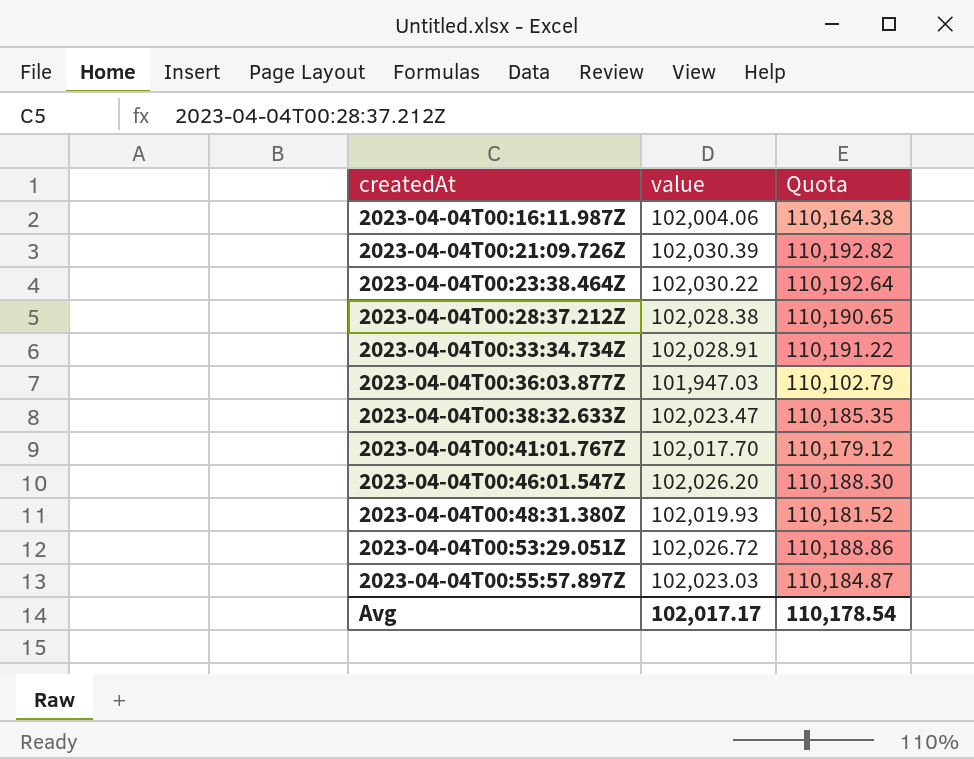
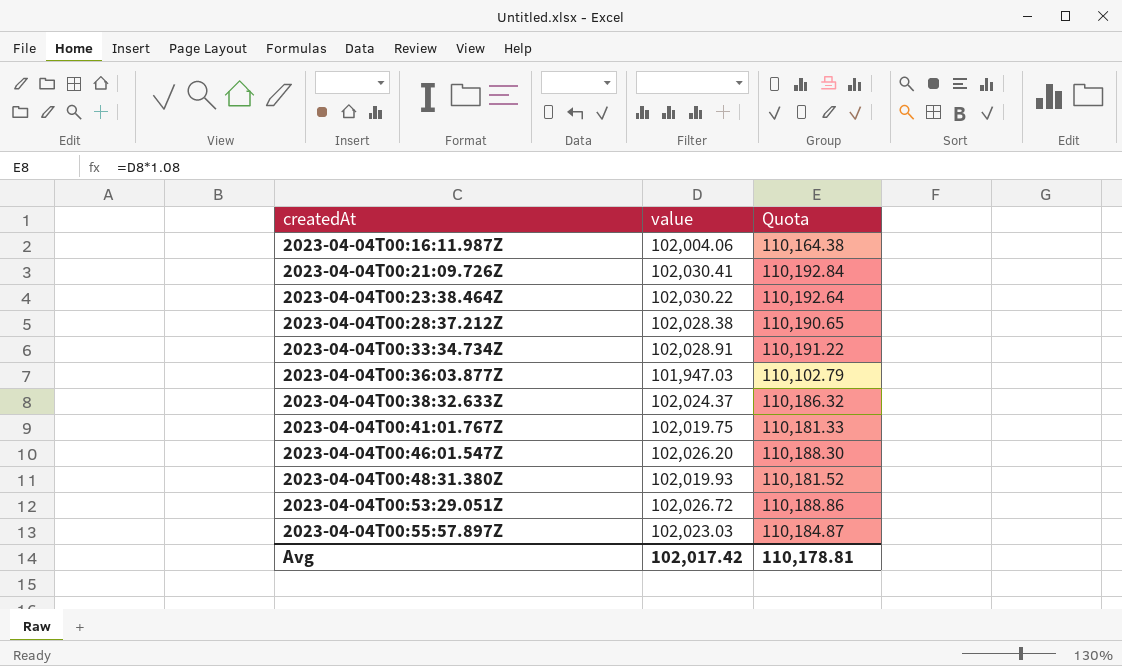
2023-04-04T00:21:09.726Z | value: 102,030.39 -> 102,030.41
2023-04-04T00:21:09.726Z | Quota: 110,192.82 -> 110,192.84
2023-04-04T00:38:32.633Z | value: 102,023.47 -> 102,024.37
2023-04-04T00:38:32.633Z | Quota: 110,185.35 -> 110,186.32
2023-04-04T00:41:01.767Z | value: 102,017.70 -> 102,019.75
2023-04-04T00:41:01.767Z | Quota: 110,179.12 -> 110,181.33
Avg | value: 102,017.17 -> 102,017.42
Avg | Quota: 110,178.54 -> 110,178.81

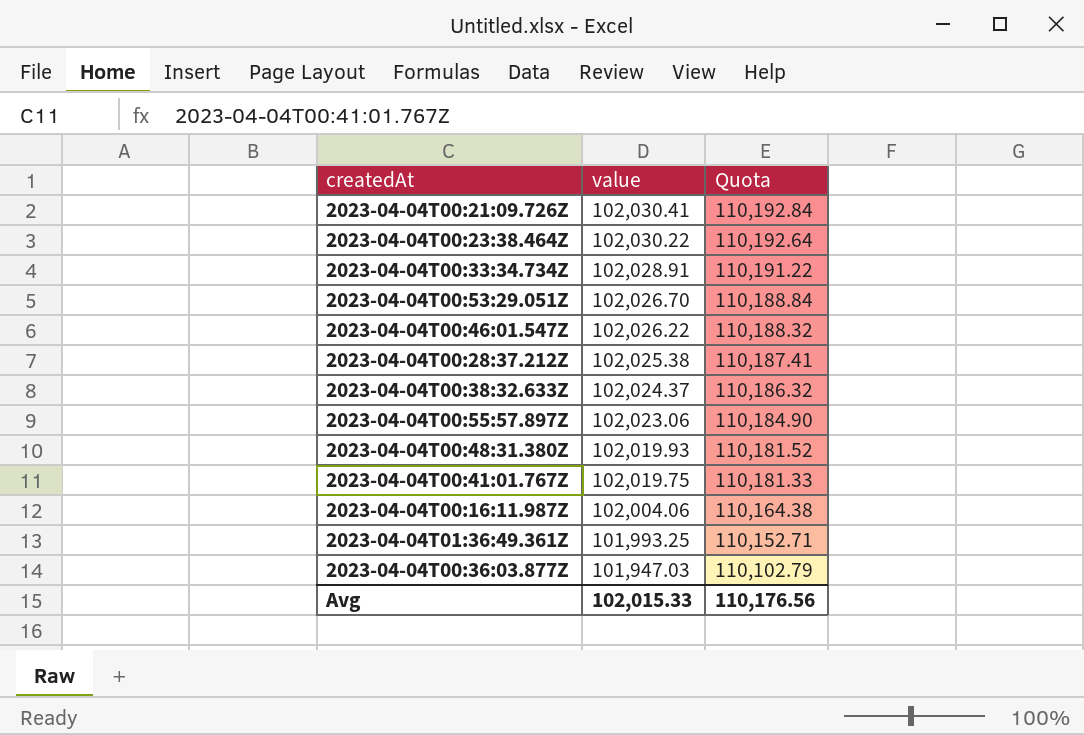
row order: createdAt ascending -> value descending
2023-04-04T00:53:29.051Z | value: 102,026.72 -> 102,026.70
2023-04-04T00:53:29.051Z | Quota: 110,188.86 -> 110,188.84
2023-04-04T00:46:01.547Z | value: 102,026.20 -> 102,026.22
2023-04-04T00:46:01.547Z | Quota: 110,188.30 -> 110,188.32
2023-04-04T00:28:37.212Z | value: 102,028.38 -> 102,025.38
2023-04-04T00:28:37.212Z | Quota: 110,190.65 -> 110,187.41
2023-04-04T00:55:57.897Z | value: 102,023.03 -> 102,023.06
2023-04-04T00:55:57.897Z | Quota: 110,184.87 -> 110,184.90
row 2023-04-04T01:36:49.361Z: none -> 101,993.25 | 110,152.71
Avg | value: 102,017.42 -> 102,015.33
Avg | Quota: 110,178.81 -> 110,176.56

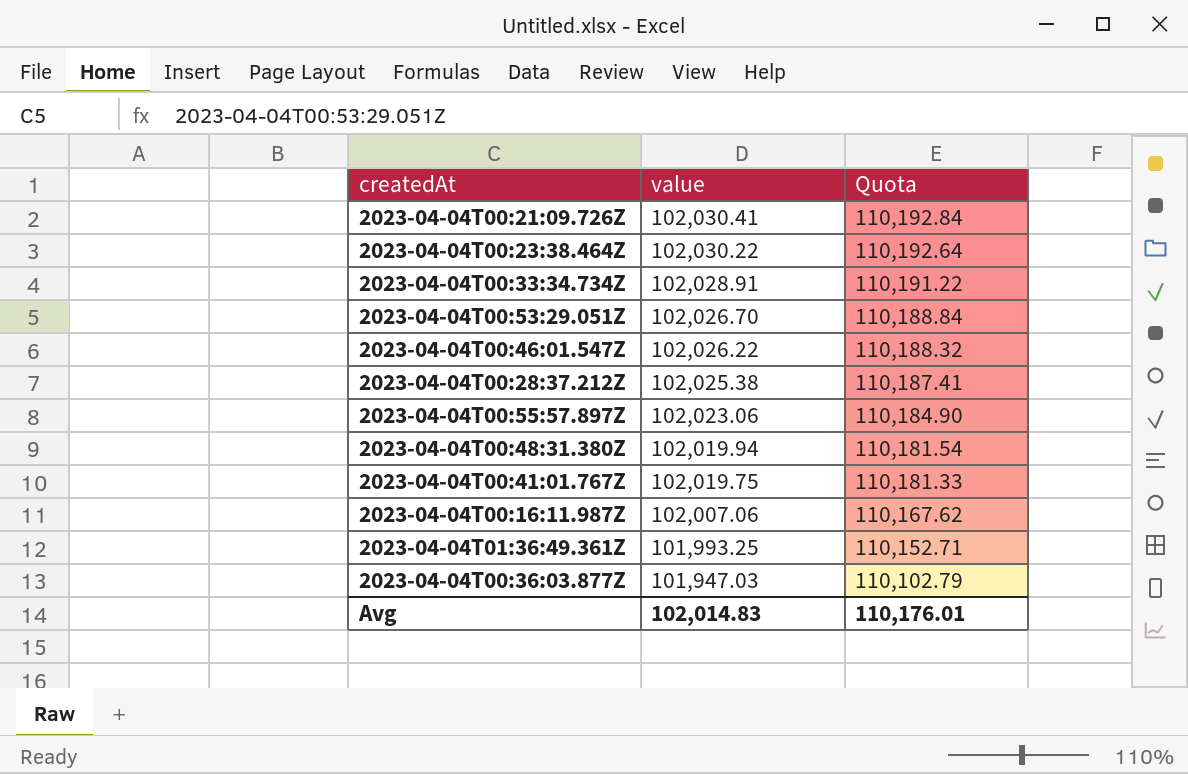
row 2023-04-04T00:38:32.633Z: 102,024.37 | 110,186.32 -> none
2023-04-04T00:48:31.380Z | value: 102,019.93 -> 102,019.94
2023-04-04T00:48:31.380Z | Quota: 110,181.52 -> 110,181.54
2023-04-04T00:16:11.987Z | value: 102,004.06 -> 102,007.06
2023-04-04T00:16:11.987Z | Quota: 110,164.38 -> 110,167.62
Avg | value: 102,015.33 -> 102,014.83
Avg | Quota: 110,176.56 -> 110,176.01

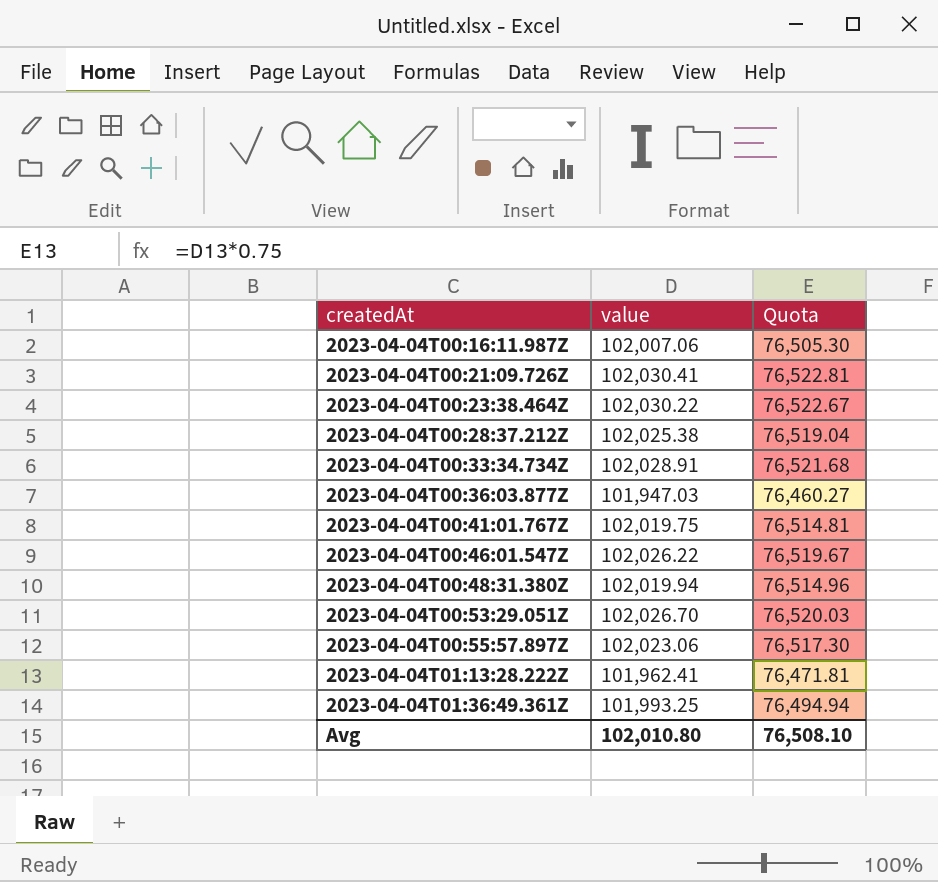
row order: value descending -> createdAt ascending
column Quota | formula: [value] * 1.08 -> [value] * 0.75
row 2023-04-04T01:13:28.222Z: none -> 101,962.41 | 76,471.81
Avg | value: 102,014.83 -> 102,010.80
Avg | Quota: 110,176.01 -> 76,508.10

